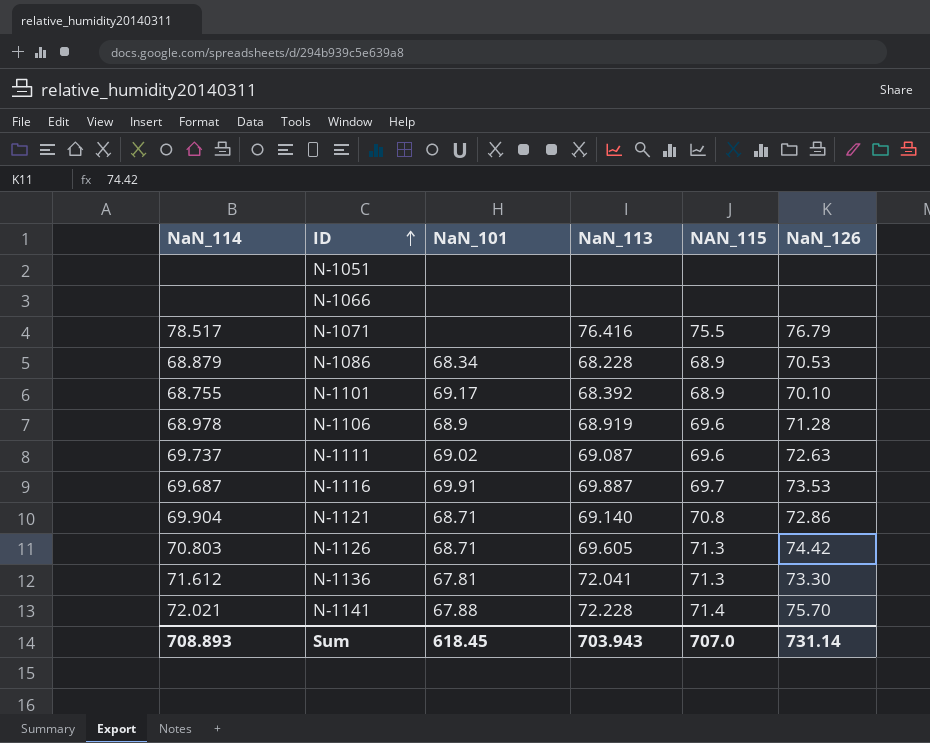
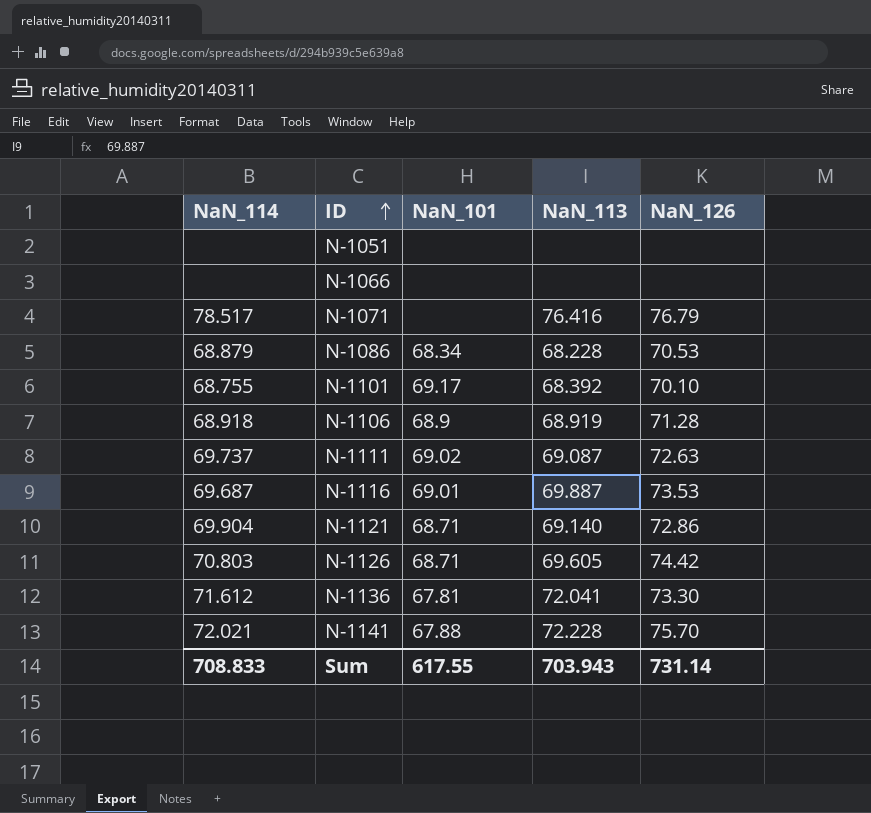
column NAN_115 | position: 5 -> none
N-1106 | NaN_114: 68.978 -> 68.918
N-1116 | NaN_101: 69.91 -> 69.01
Sum | NaN_114: 708.893 -> 708.833
Sum | NaN_101: 618.45 -> 617.55

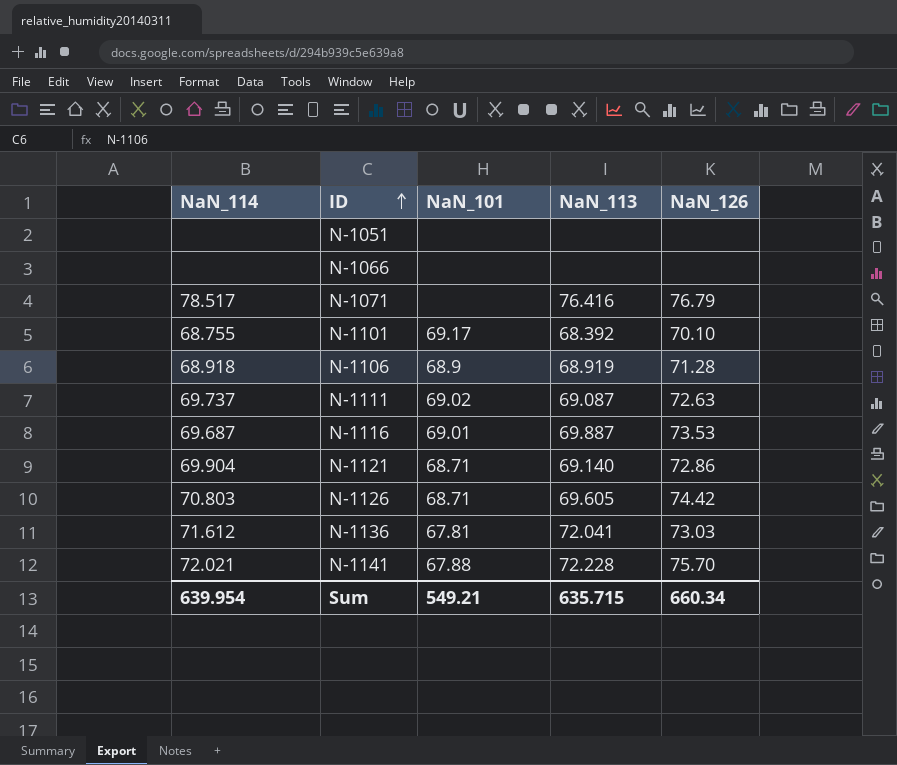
row N-1086: 68.879 | 68.34 | 68.228 | 70.53 -> none
N-1136 | NaN_126: 73.30 -> 73.03
Sum | NaN_114: 708.833 -> 639.954
Sum | NaN_101: 617.55 -> 549.21
Sum | NaN_113: 703.943 -> 635.715
Sum | NaN_126: 731.14 -> 660.34

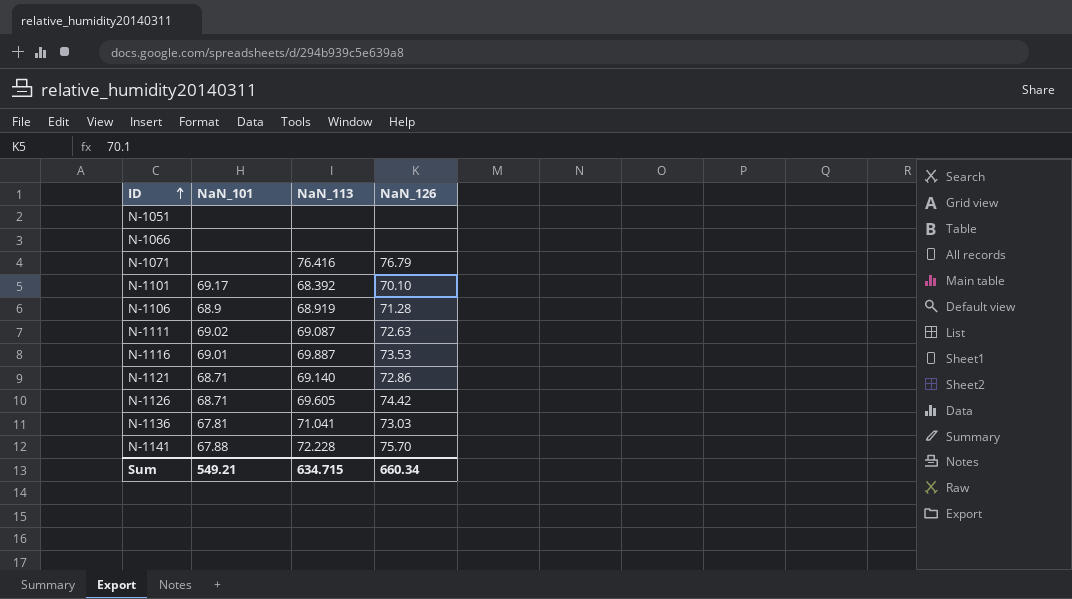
column NaN_114 | position: 1 -> none
N-1136 | NaN_113: 72.041 -> 71.041
Sum | NaN_113: 635.715 -> 634.715

